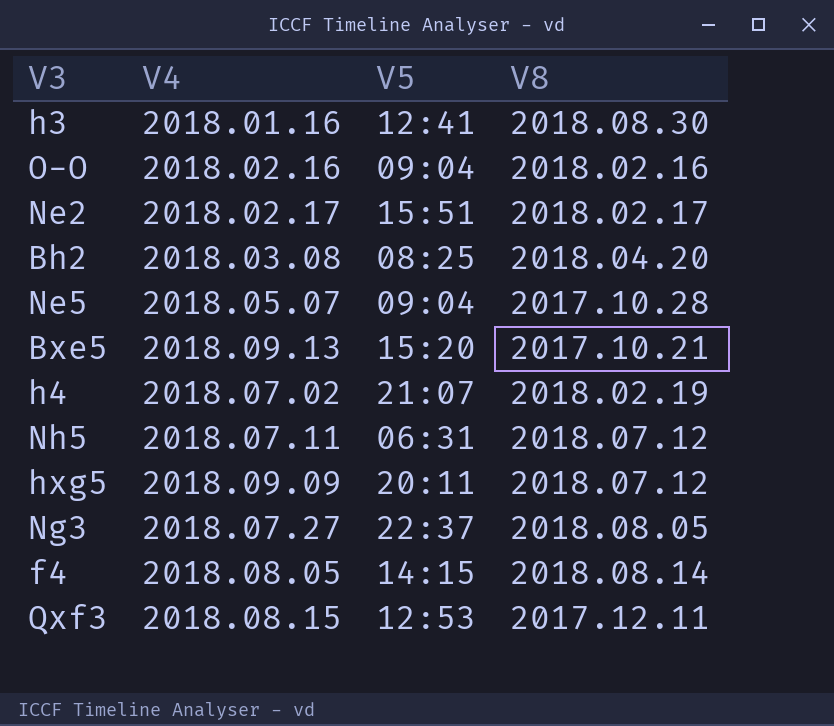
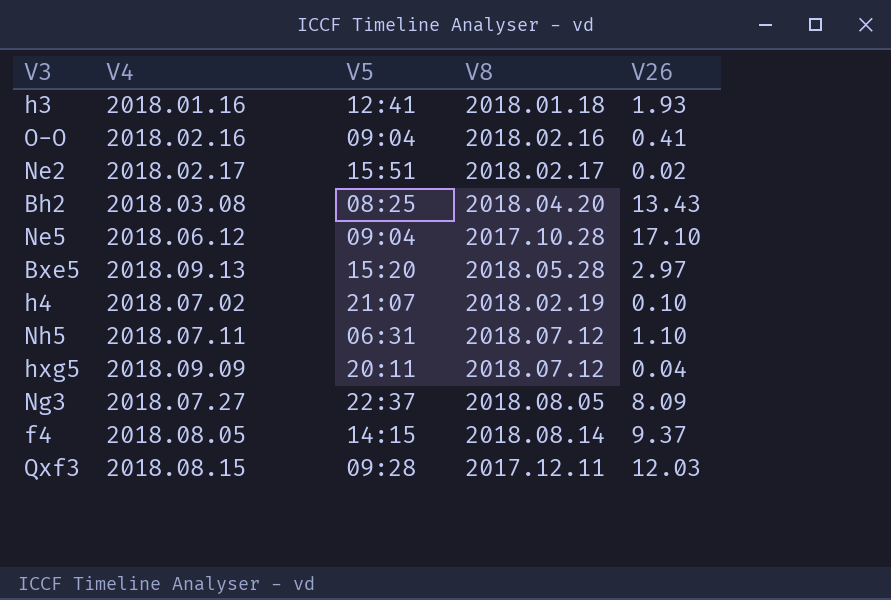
column V26 | position: none -> 5
h3 | V8: 2018.08.30 -> 2018.01.18
Ne5 | V4: 2018.05.07 -> 2018.06.12
Bxe5 | V8: 2017.10.21 -> 2018.05.28
Qxf3 | V5: 12:53 -> 09:28

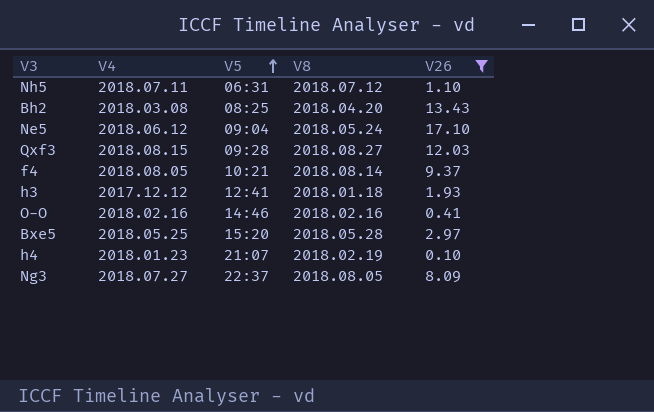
filter: none -> V26 >= 0.10
row order: none -> V5 ascending
Ne5 | V8: 2017.10.28 -> 2018.05.24
Qxf3 | V8: 2017.12.11 -> 2018.08.27
f4 | V5: 14:15 -> 10:21
h3 | V4: 2018.01.16 -> 2017.12.12
O-O | V5: 09:04 -> 14:46
Bxe5 | V4: 2018.09.13 -> 2018.05.25
h4 | V4: 2018.07.02 -> 2018.01.23

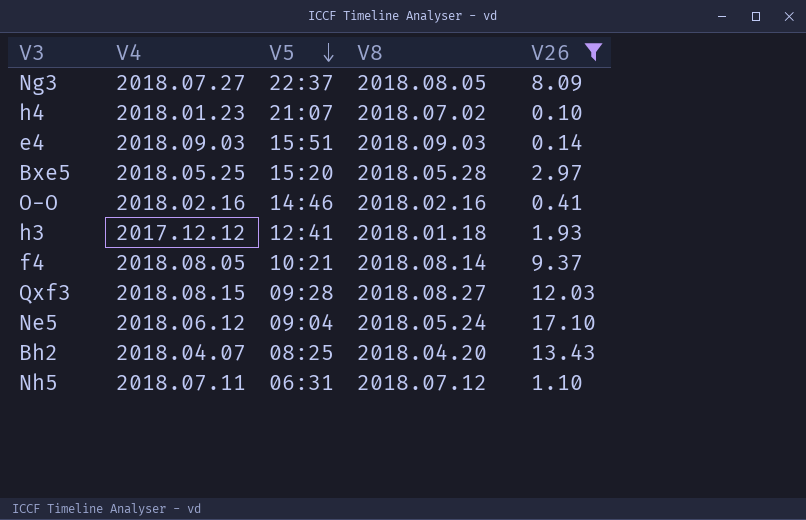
row order: V5 ascending -> V5 descending
h4 | V8: 2018.02.19 -> 2018.07.02
row e4: none -> 2018.09.03 | 15:51 | 2018.09.03 | 0.14
Bh2 | V4: 2018.03.08 -> 2018.04.07

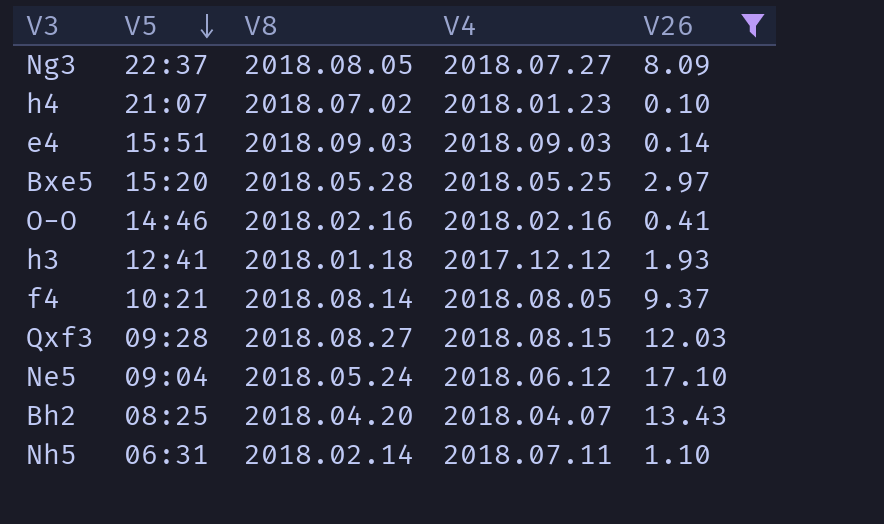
column V4 | position: 2 -> 4
Nh5 | V8: 2018.07.12 -> 2018.02.14

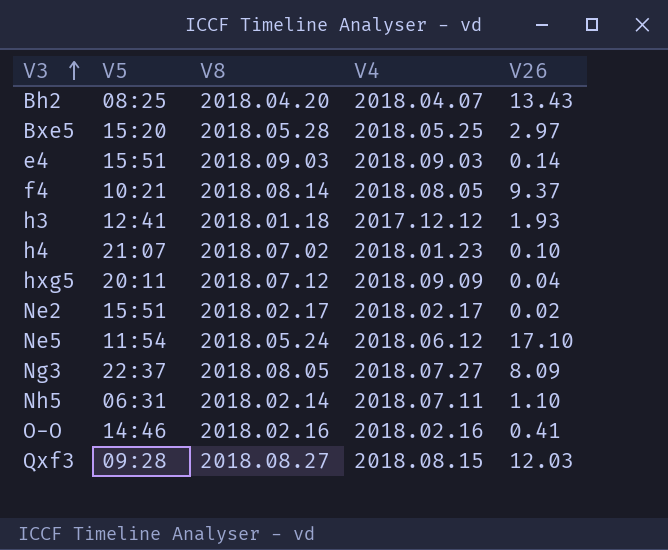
filter: V26 >= 0.10 -> none
row order: V5 descending -> V3 ascending
Ne5 | V5: 09:04 -> 11:54

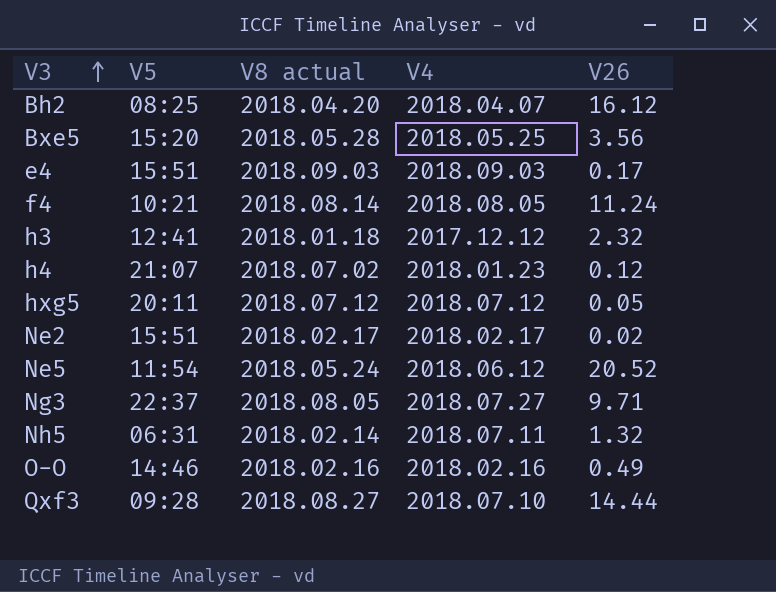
column name: V8 -> V8 actual
Bh2 | V26: 13.43 -> 16.12
Bxe5 | V26: 2.97 -> 3.56
e4 | V26: 0.14 -> 0.17
f4 | V26: 9.37 -> 11.24
h3 | V26: 1.93 -> 2.32
h4 | V26: 0.10 -> 0.12
hxg5 | V4: 2018.09.09 -> 2018.07.12
hxg5 | V26: 0.04 -> 0.05
Ne5 | V26: 17.10 -> 20.52
Ng3 | V26: 8.09 -> 9.71
Nh5 | V26: 1.10 -> 1.32
O-O | V26: 0.41 -> 0.49
Qxf3 | V4: 2018.08.15 -> 2018.07.10
Qxf3 | V26: 12.03 -> 14.44

